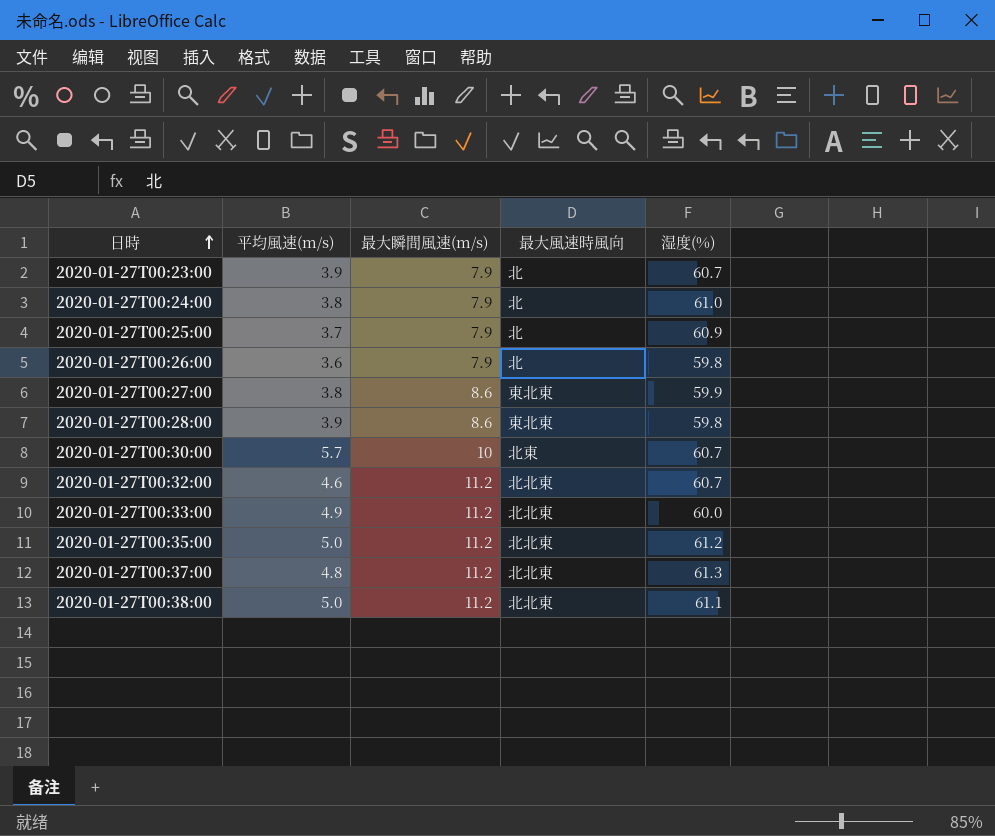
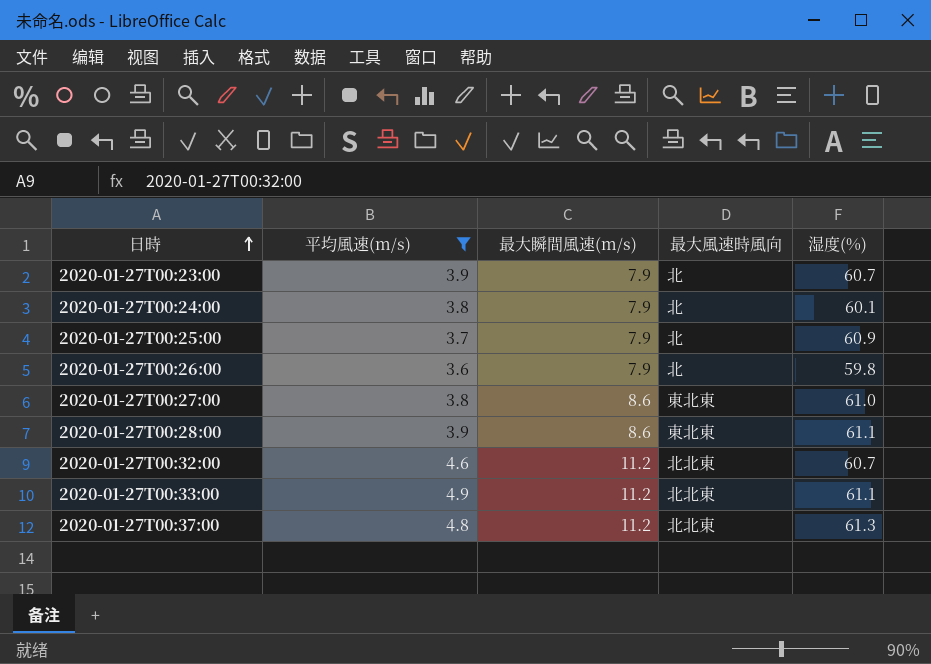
filter: none -> 平均風速(m/s) <= 4.9
2020-01-27T00:24:00 | 湿度(%): 61.0 -> 60.1
2020-01-27T00:27:00 | 湿度(%): 59.9 -> 61.0
2020-01-27T00:28:00 | 湿度(%): 59.8 -> 61.1
2020-01-27T00:33:00 | 湿度(%): 60.0 -> 61.1

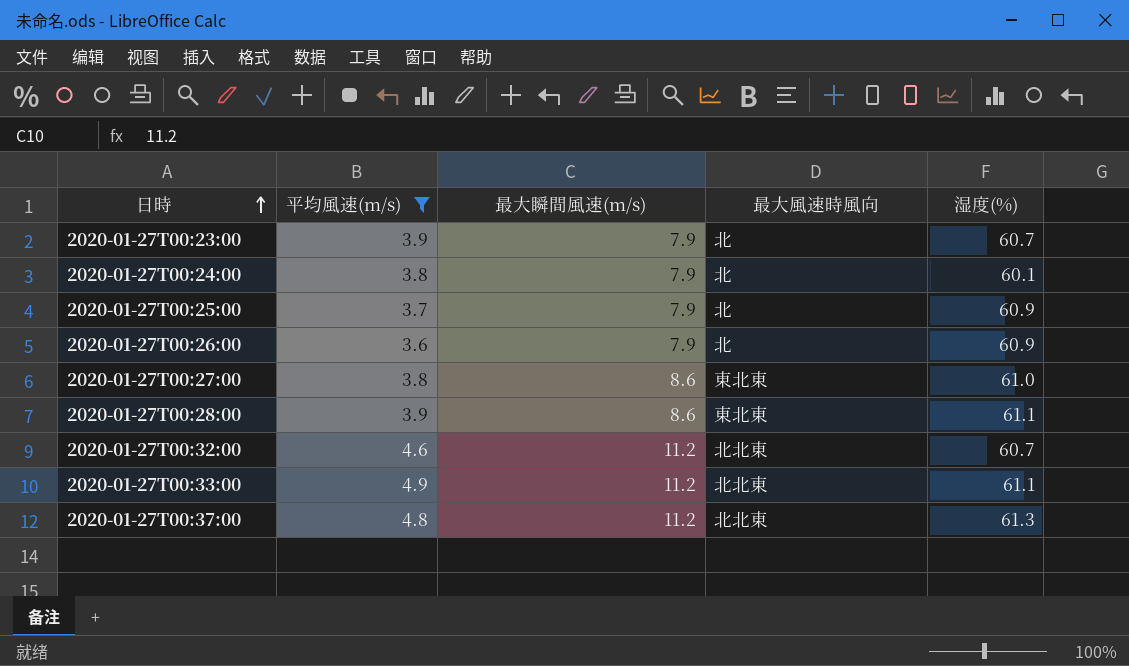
2020-01-27T00:26:00 | 湿度(%): 59.8 -> 60.9

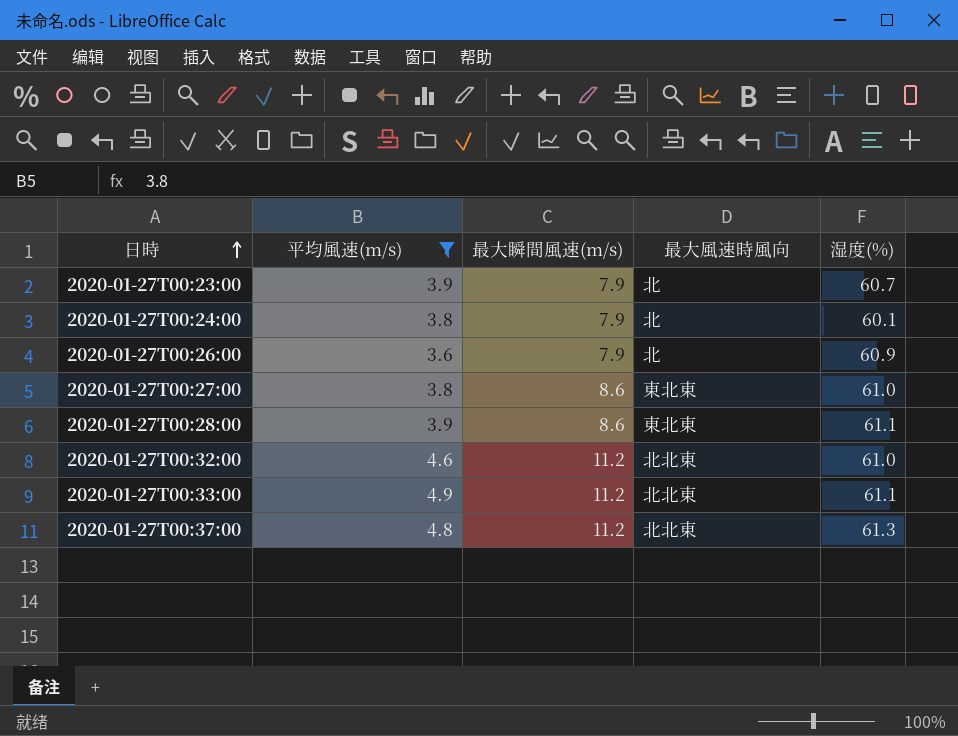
row 2020-01-27T00:25:00: 3.7 | 7.9 | 北 | 60.9 -> none
2020-01-27T00:32:00 | 湿度(%): 60.7 -> 61.0

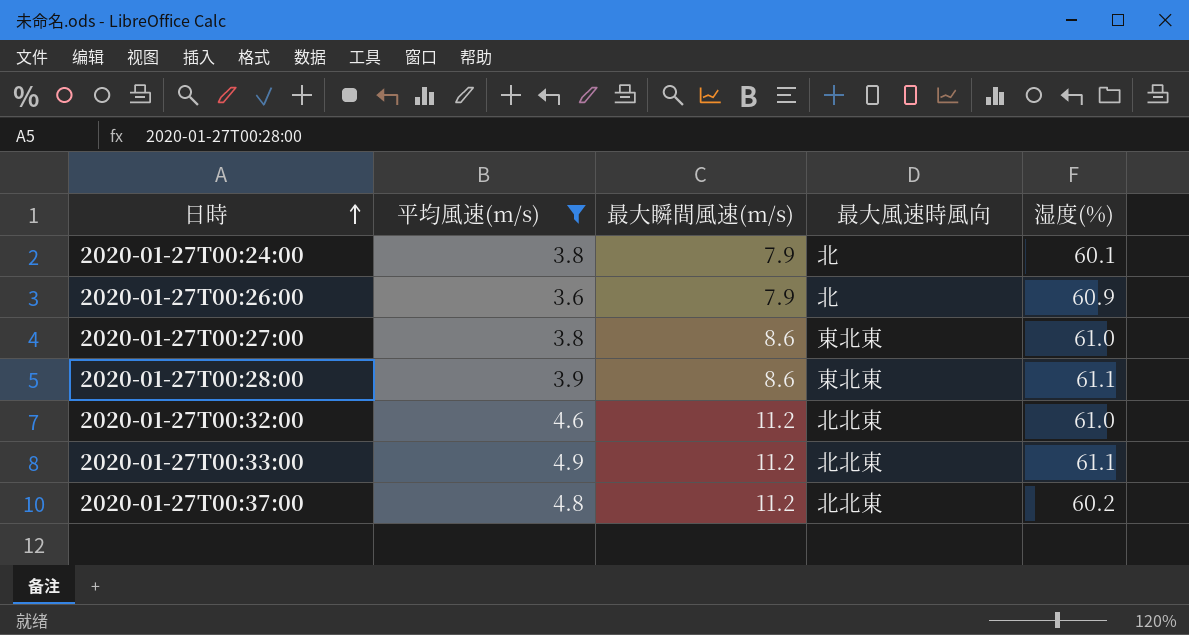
row 2020-01-27T00:23:00: 3.9 | 7.9 | 北 | 60.7 -> none
2020-01-27T00:37:00 | 湿度(%): 61.3 -> 60.2

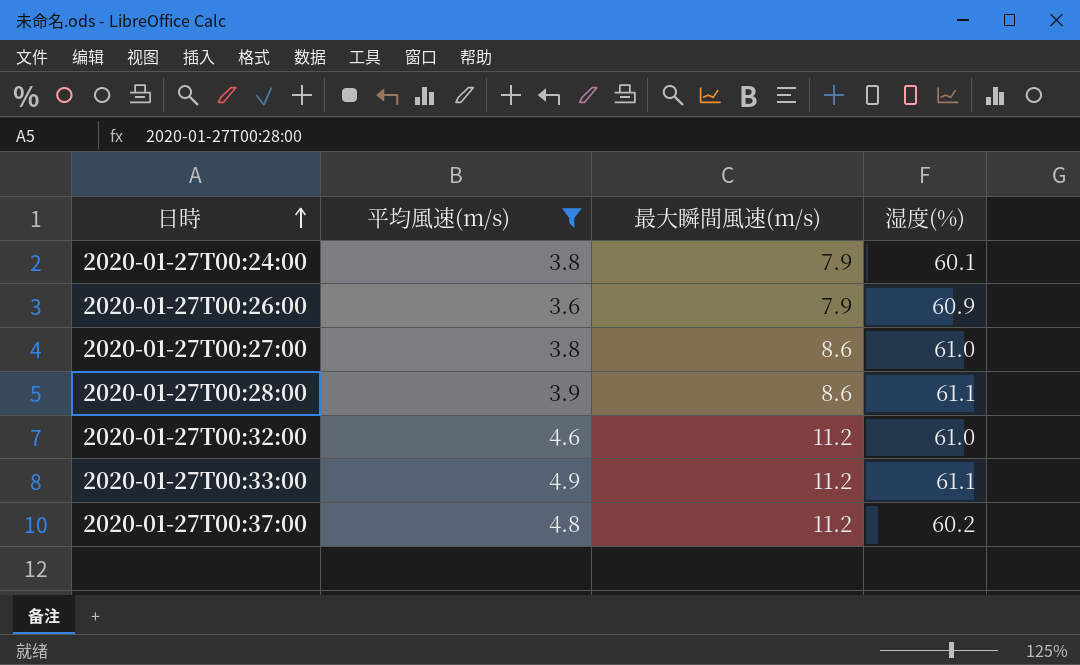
column 最大風速時風向 | position: 4 -> none

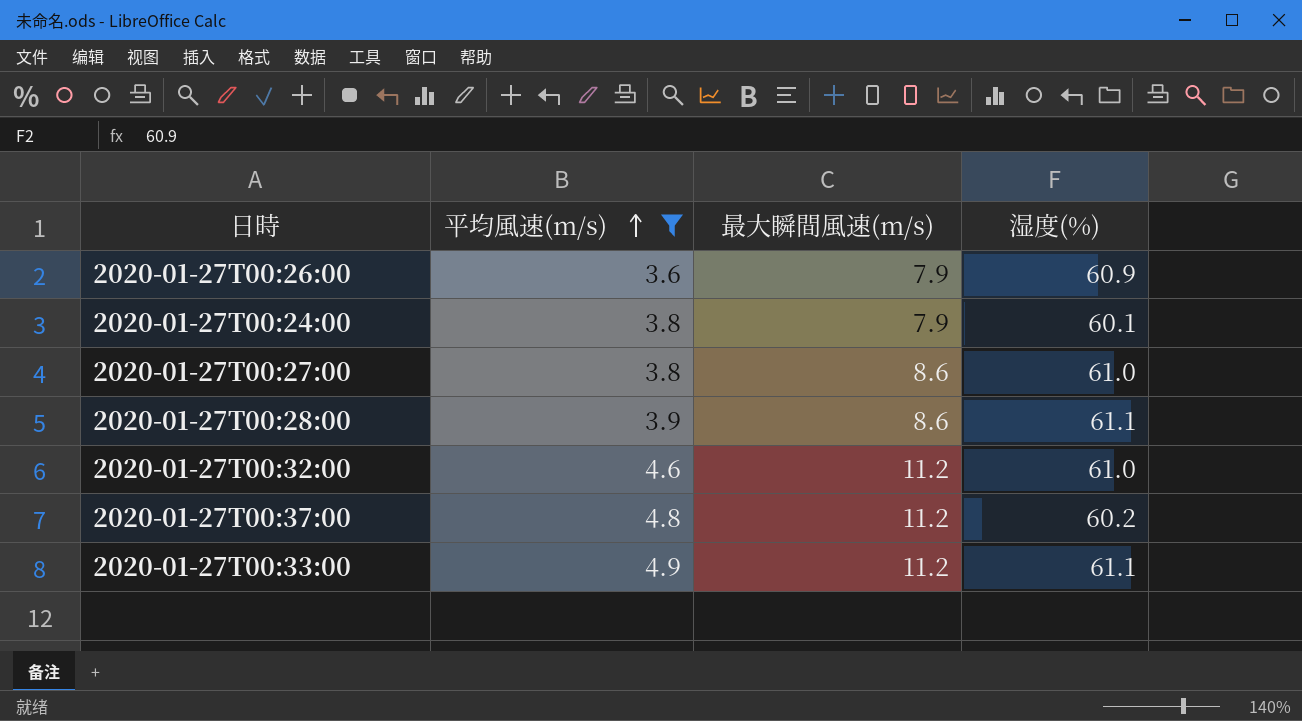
row order: 日時 ascending -> 平均風速(m/s) ascending

